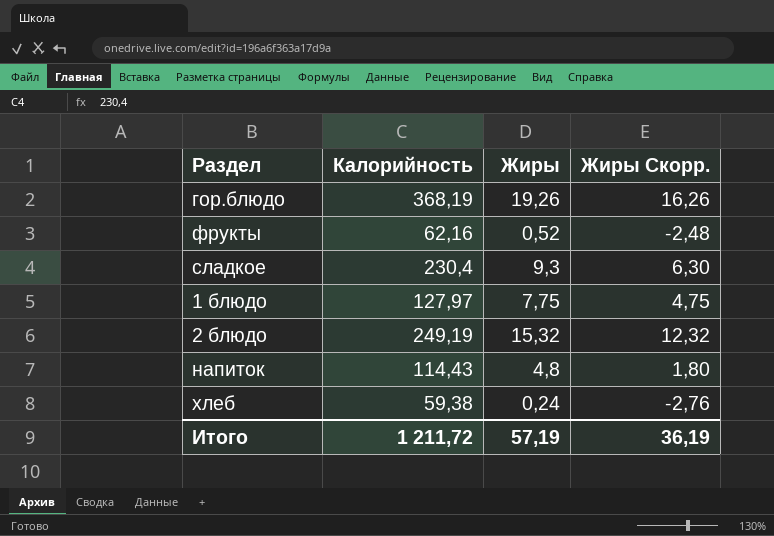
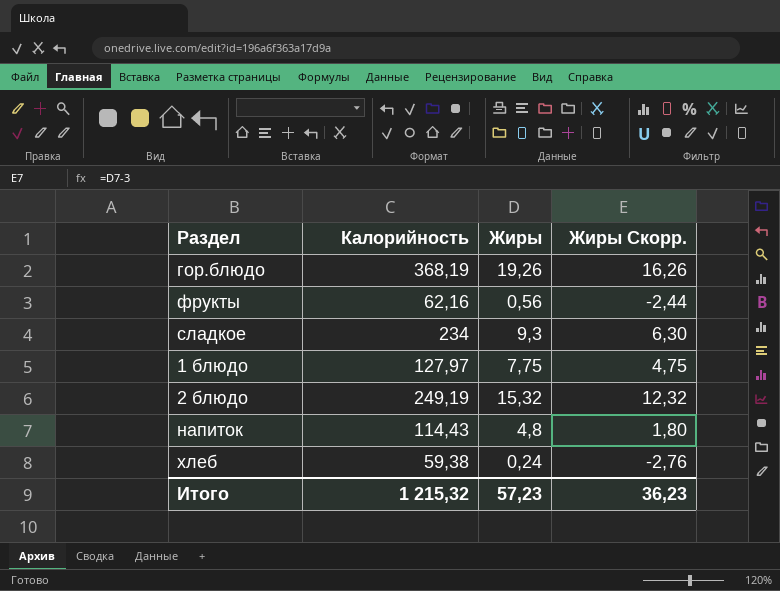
фрукты | Жиры: 0,52 -> 0,56
фрукты | Жиры Скорр.: -2,48 -> -2,44
сладкое | Калорийность: 230,4 -> 234
Итого | Калорийность: 1 211,72 -> 1 215,32
Итого | Жиры: 57,19 -> 57,23
Итого | Жиры Скорр.: 36,19 -> 36,23

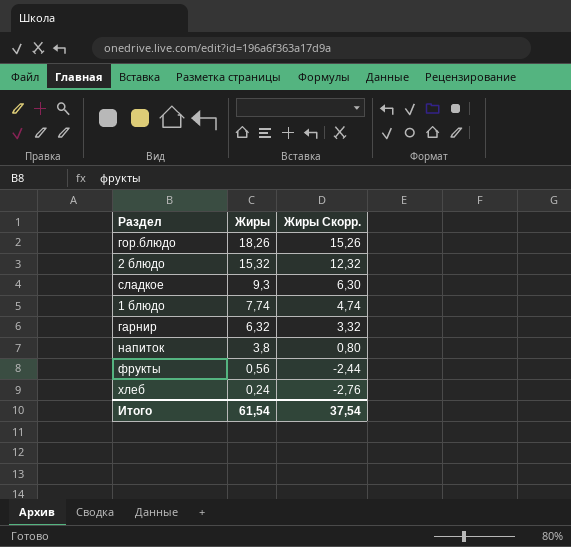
row order: none -> Жиры descending
column Калорийность | position: 2 -> none
гор.блюдо | Жиры: 19,26 -> 18,26
гор.блюдо | Жиры Скорр.: 16,26 -> 15,26
1 блюдо | Жиры: 7,75 -> 7,74
1 блюдо | Жиры Скорр.: 4,75 -> 4,74
row гарнир: none -> 6,32 | 3,32
напиток | Жиры: 4,8 -> 3,8
напиток | Жиры Скорр.: 1,80 -> 0,80
Итого | Жиры: 57,23 -> 61,54
Итого | Жиры Скорр.: 36,23 -> 37,54

